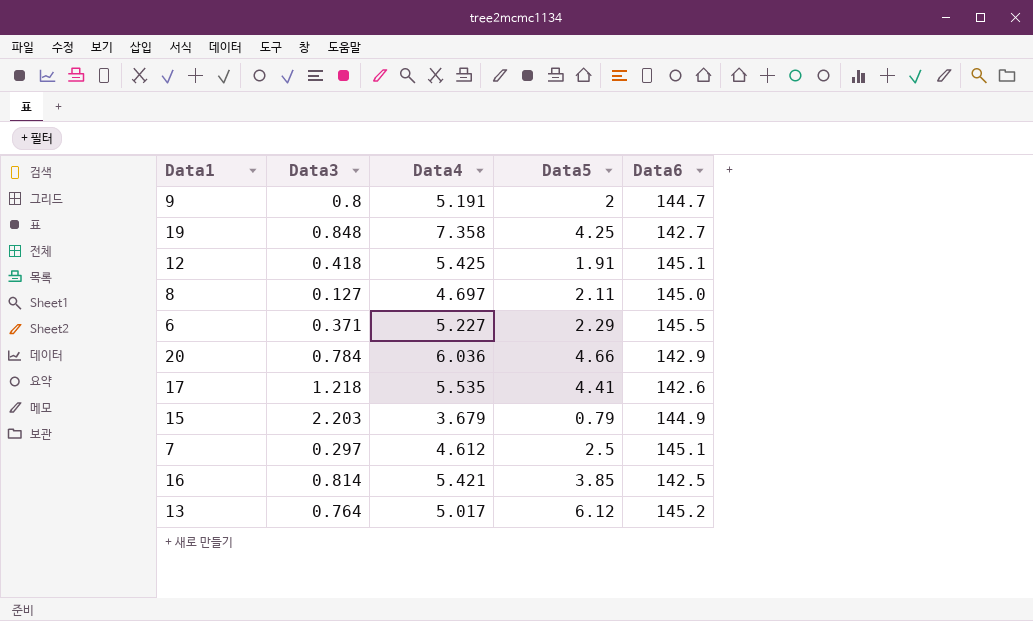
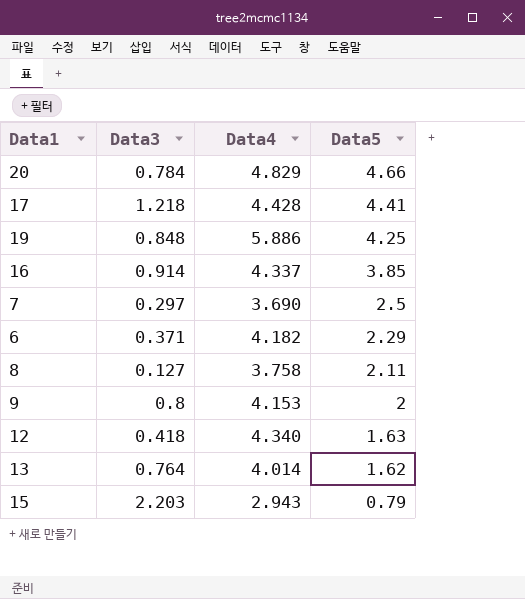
row order: none -> Data5 descending
column Data6 | position: 5 -> none
20 | Data4: 6.036 -> 4.829
17 | Data4: 5.535 -> 4.428
19 | Data4: 7.358 -> 5.886
16 | Data3: 0.814 -> 0.914
16 | Data4: 5.421 -> 4.337
7 | Data4: 4.612 -> 3.690
6 | Data4: 5.227 -> 4.182
8 | Data4: 4.697 -> 3.758
9 | Data4: 5.191 -> 4.153
12 | Data4: 5.425 -> 4.340
12 | Data5: 1.91 -> 1.63
13 | Data4: 5.017 -> 4.014
13 | Data5: 6.12 -> 1.62
15 | Data4: 3.679 -> 2.943

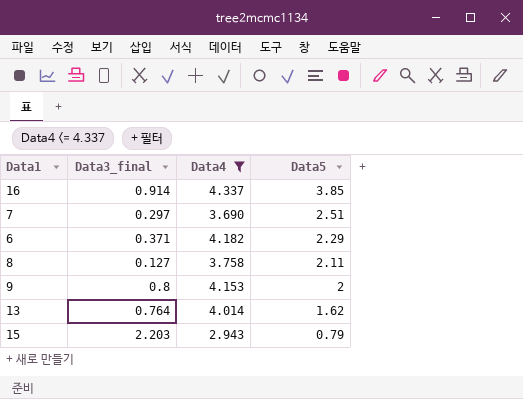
filter: none -> Data4 <= 4.337
column name: Data3 -> Data3_final
7 | Data5: 2.5 -> 2.51

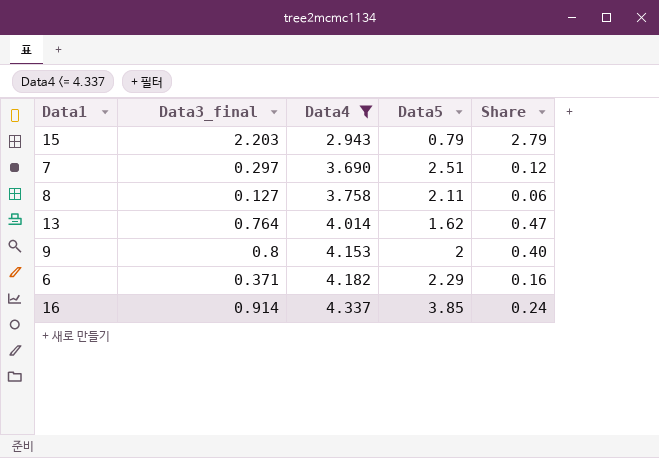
row order: Data5 descending -> Data4 ascending
column Share | formula: none -> [Data3_final] / [Data5]

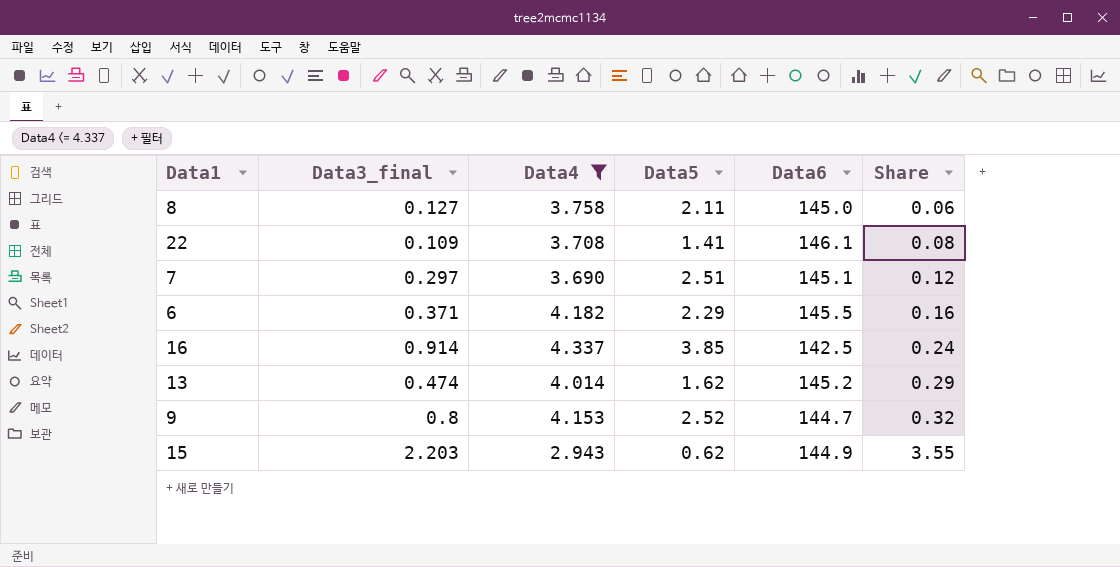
row order: Data4 ascending -> Share ascending
column Data6 | position: none -> 5
row 22: none -> 0.109 | 3.708 | 1.41 | 146.1 | 0.08
13 | Data3_final: 0.764 -> 0.474
13 | Share: 0.47 -> 0.29
9 | Data5: 2 -> 2.52
9 | Share: 0.40 -> 0.32
15 | Data5: 0.79 -> 0.62
15 | Share: 2.79 -> 3.55

